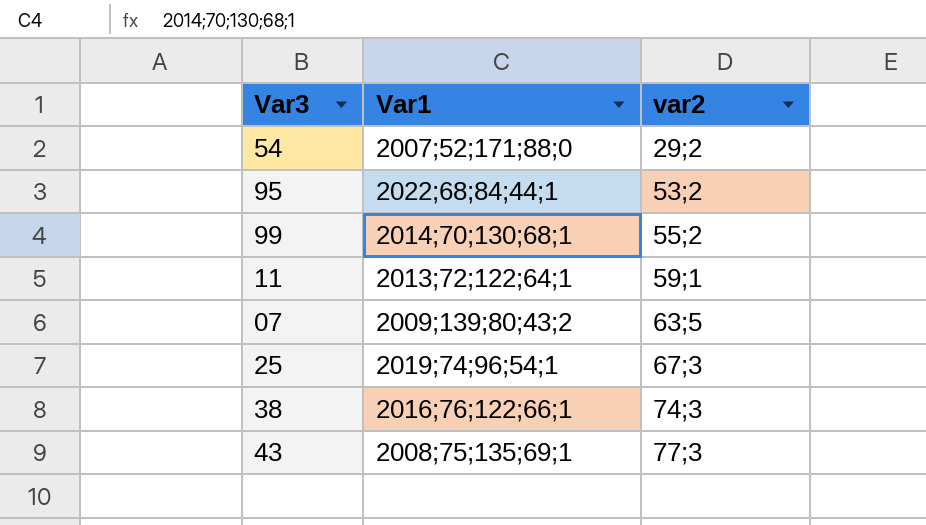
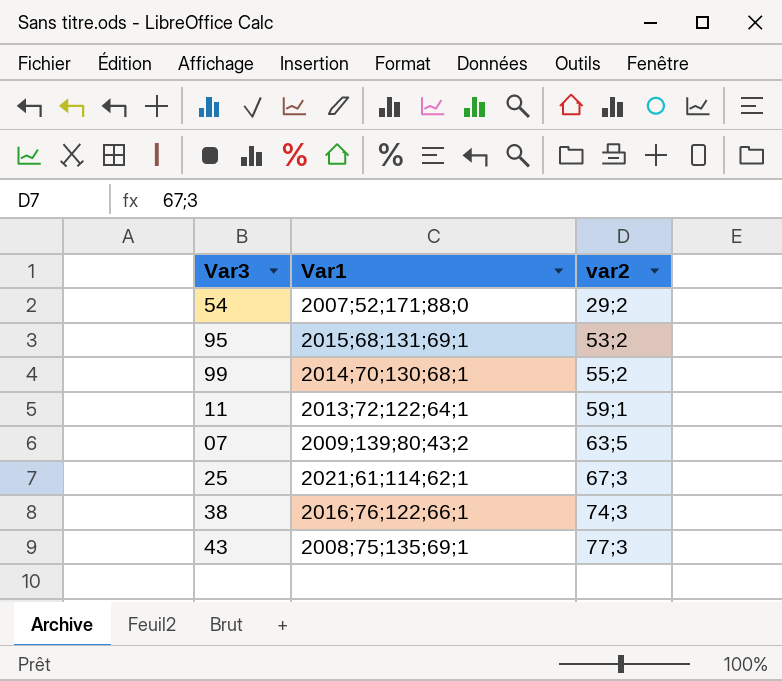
95 | Var1: 2022;68;84;44;1 -> 2015;68;131;69;1
25 | Var1: 2019;74;96;54;1 -> 2021;61;114;62;1

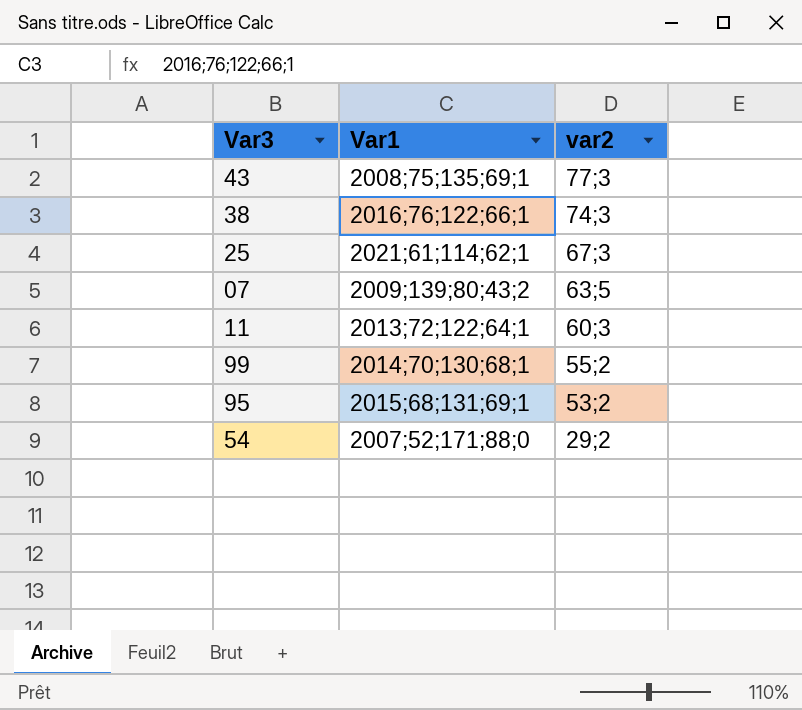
row order: var2 ascending -> var2 descending
11 | var2: 59;1 -> 60;3

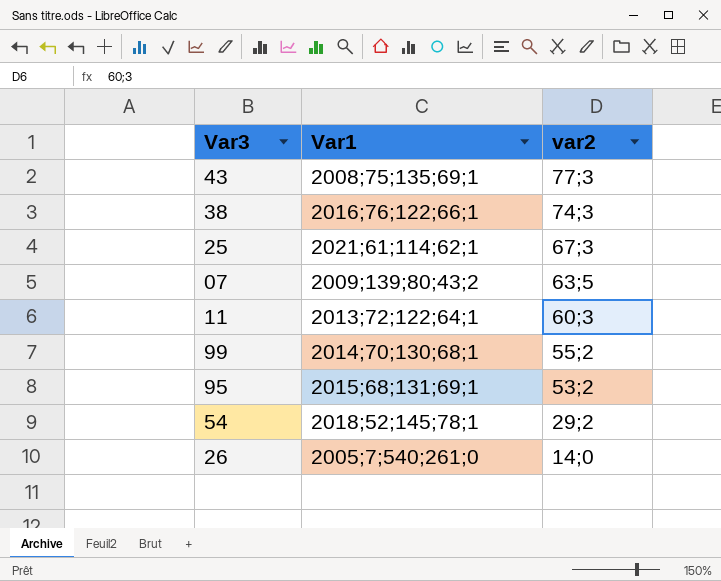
54 | Var1: 2007;52;171;88;0 -> 2018;52;145;78;1
row 26: none -> 2005;7;540;261;0 | 14;0

